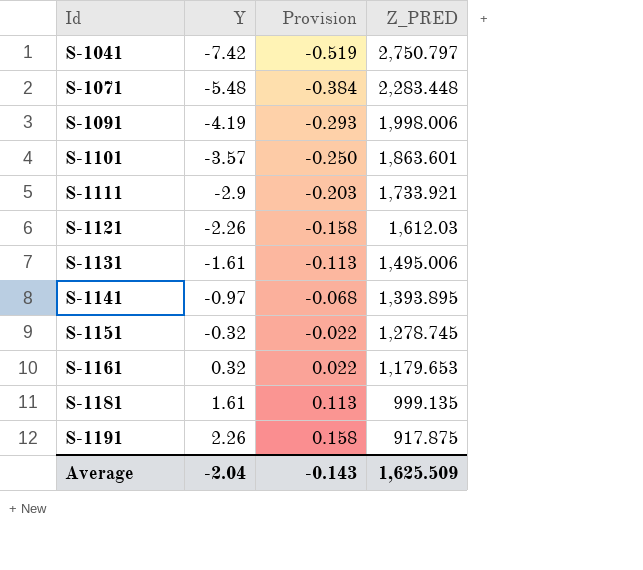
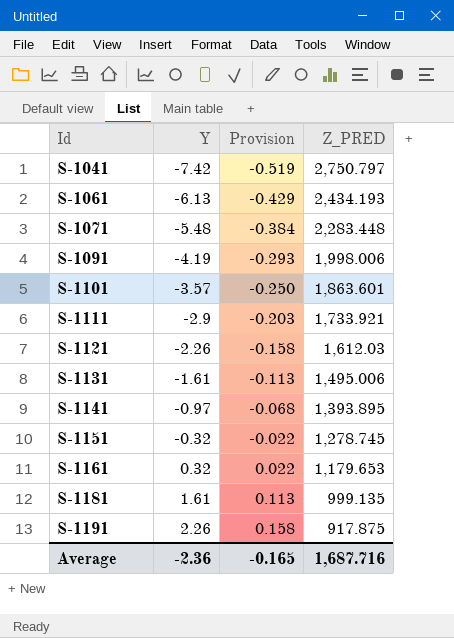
row S-1061: none -> -6.13 | -0.429 | 2,434.193
Average | Y: -2.04 -> -2.36
Average | Provision: -0.143 -> -0.165
Average | Z_PRED: 1,625.509 -> 1,687.716

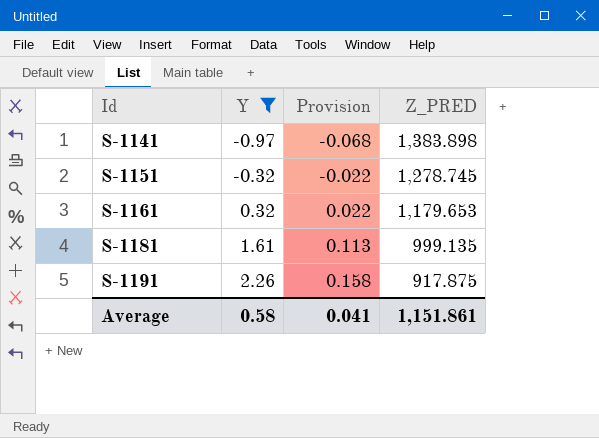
filter: none -> Y >= -0.97
S-1141 | Z_PRED: 1,393.895 -> 1,383.898
Average | Y: -2.36 -> 0.58
Average | Provision: -0.165 -> 0.041
Average | Z_PRED: 1,687.716 -> 1,151.861

